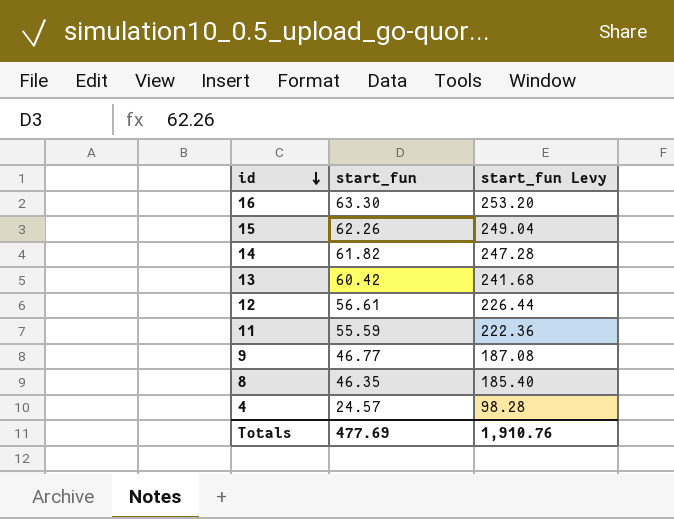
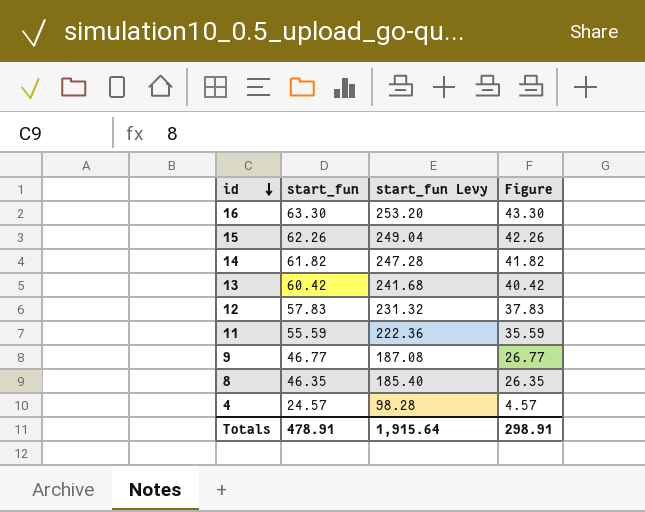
column Figure | formula: none -> [start_fun] - 20
12 | start_fun: 56.61 -> 57.83
12 | start_fun Levy: 226.44 -> 231.32
Totals | start_fun: 477.69 -> 478.91
Totals | start_fun Levy: 1,910.76 -> 1,915.64

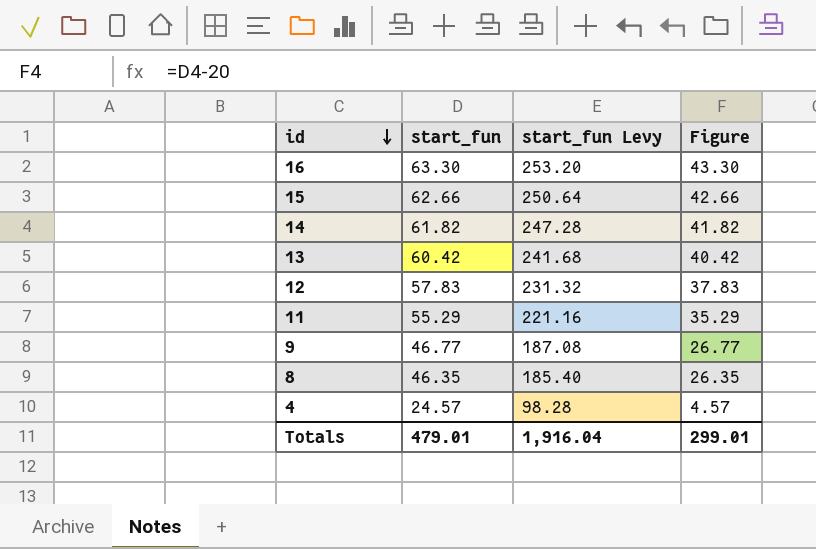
15 | start_fun: 62.26 -> 62.66
15 | start_fun Levy: 249.04 -> 250.64
15 | Figure: 42.26 -> 42.66
11 | start_fun: 55.59 -> 55.29
11 | start_fun Levy: 222.36 -> 221.16
11 | Figure: 35.59 -> 35.29
Totals | start_fun: 478.91 -> 479.01
Totals | start_fun Levy: 1,915.64 -> 1,916.04
Totals | Figure: 298.91 -> 299.01

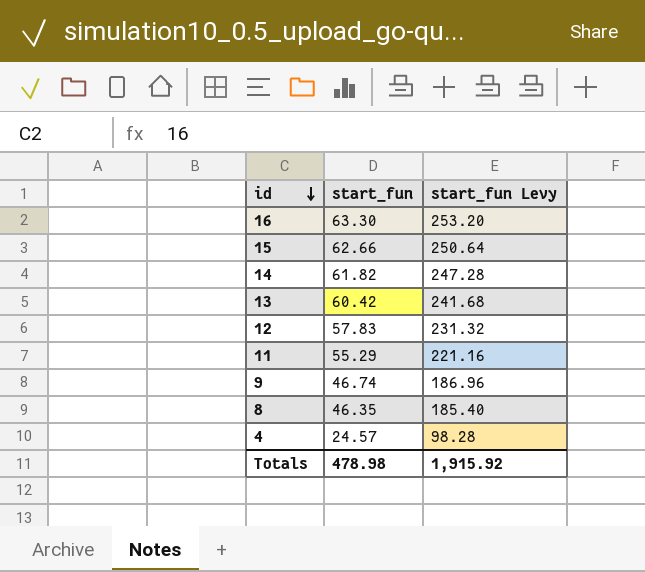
column Figure | formula: [start_fun] - 20 -> none
9 | start_fun: 46.77 -> 46.74
9 | start_fun Levy: 187.08 -> 186.96
Totals | start_fun: 479.01 -> 478.98
Totals | start_fun Levy: 1,916.04 -> 1,915.92

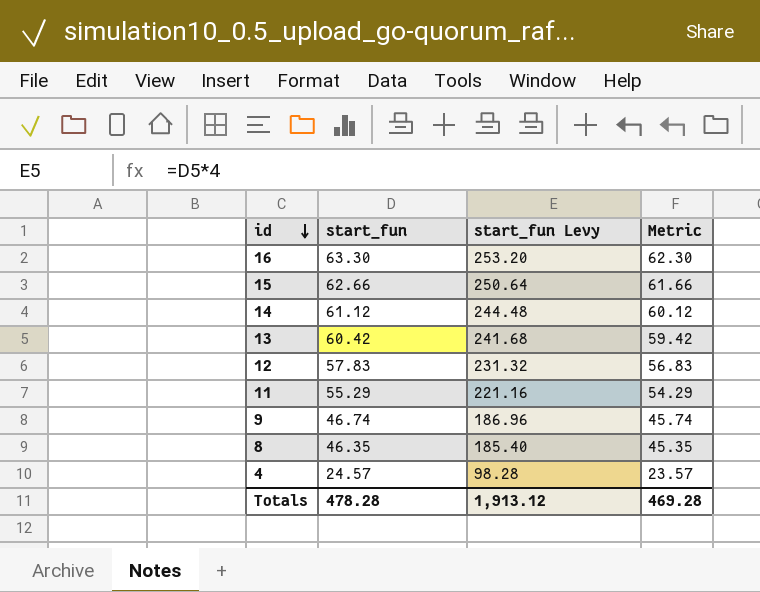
column Metric | formula: none -> [start_fun] - 1
14 | start_fun: 61.82 -> 61.12
14 | start_fun Levy: 247.28 -> 244.48
Totals | start_fun: 478.98 -> 478.28
Totals | start_fun Levy: 1,915.92 -> 1,913.12

